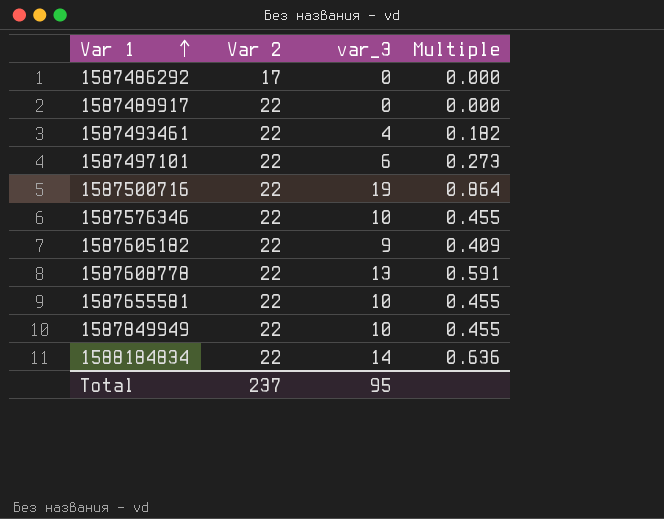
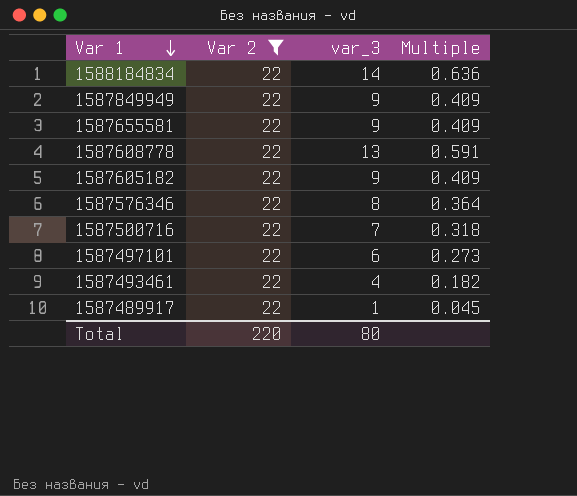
filter: none -> Var 2 = 22
row order: Var 1 ascending -> Var 1 descending
1587849949 | var_3: 10 -> 9
1587849949 | Multiple: 0.455 -> 0.409
1587655581 | var_3: 10 -> 9
1587655581 | Multiple: 0.455 -> 0.409
1587576346 | var_3: 10 -> 8
1587576346 | Multiple: 0.455 -> 0.364
1587500716 | var_3: 19 -> 7
1587500716 | Multiple: 0.864 -> 0.318
1587489917 | var_3: 0 -> 1
1587489917 | Multiple: 0.000 -> 0.045
Total | Var 2: 237 -> 220
Total | var_3: 95 -> 80

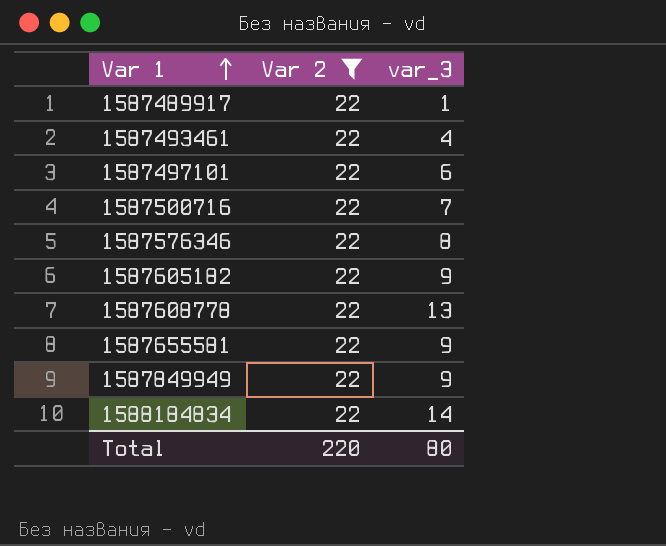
row order: Var 1 descending -> Var 1 ascending
column Multiple | formula: [var_3] / [Var 2] -> none

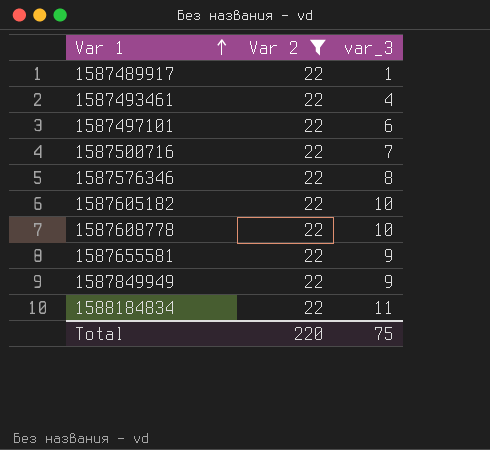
1587605182 | var_3: 9 -> 10
1587608778 | var_3: 13 -> 10
1588184834 | var_3: 14 -> 11
Total | var_3: 80 -> 75

